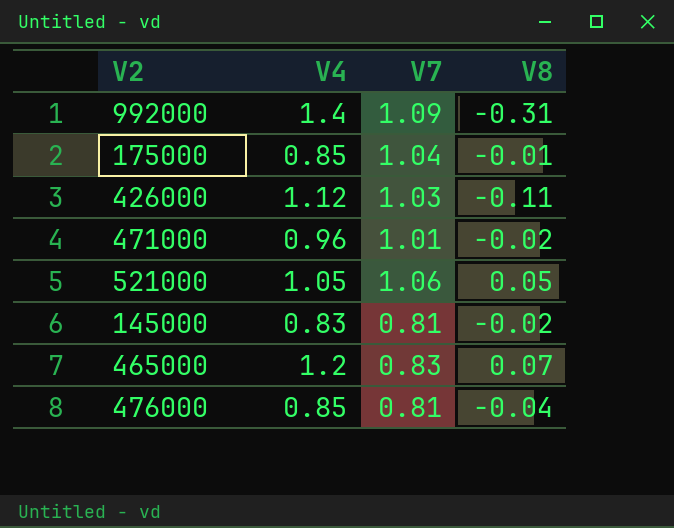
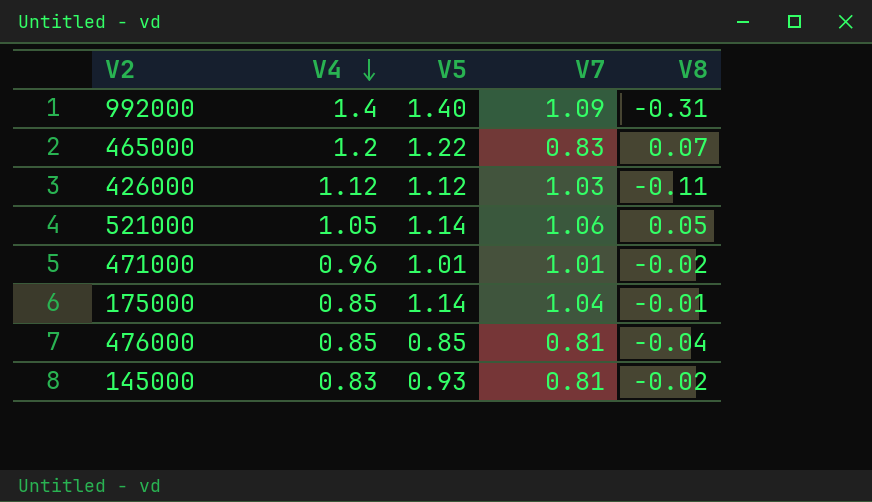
row order: none -> V4 descending
column V5 | position: none -> 3

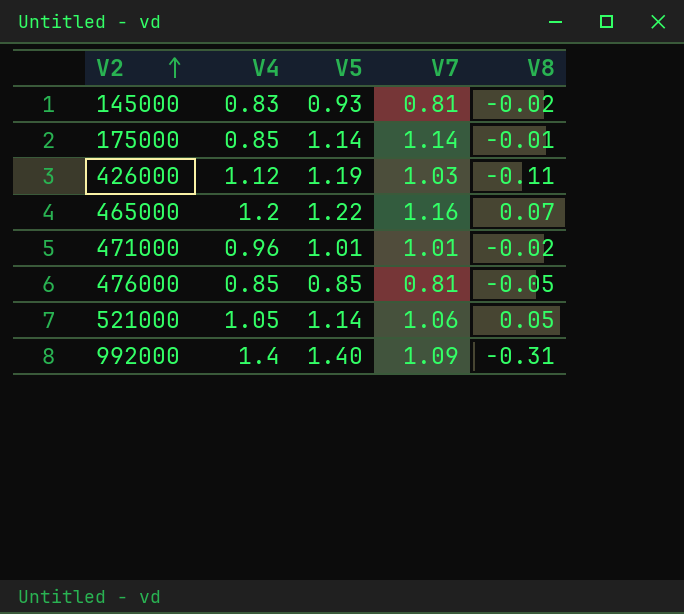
row order: V4 descending -> V2 ascending
175000 | V7: 1.04 -> 1.14
426000 | V5: 1.12 -> 1.19
465000 | V7: 0.83 -> 1.16
476000 | V8: -0.04 -> -0.05

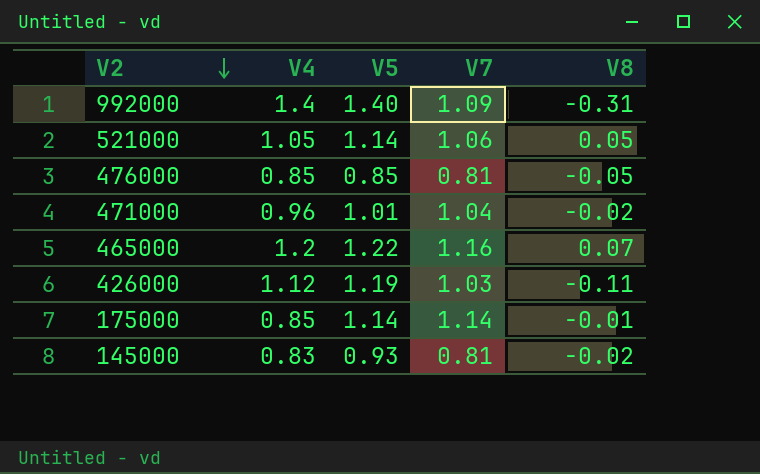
row order: V2 ascending -> V2 descending
471000 | V7: 1.01 -> 1.04

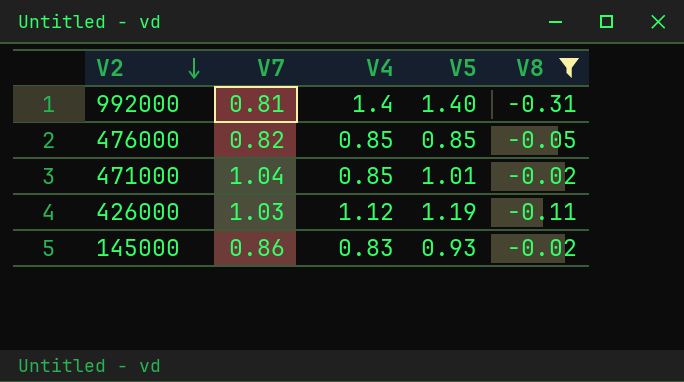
filter: none -> V8 <= -0.02
column V7 | position: 4 -> 2
992000 | V7: 1.09 -> 0.81
476000 | V7: 0.81 -> 0.82
471000 | V4: 0.96 -> 0.85
145000 | V7: 0.81 -> 0.86

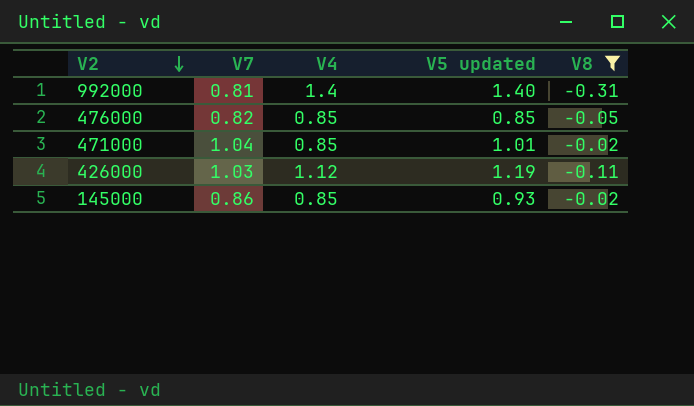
column name: V5 -> V5 updated
145000 | V4: 0.83 -> 0.85

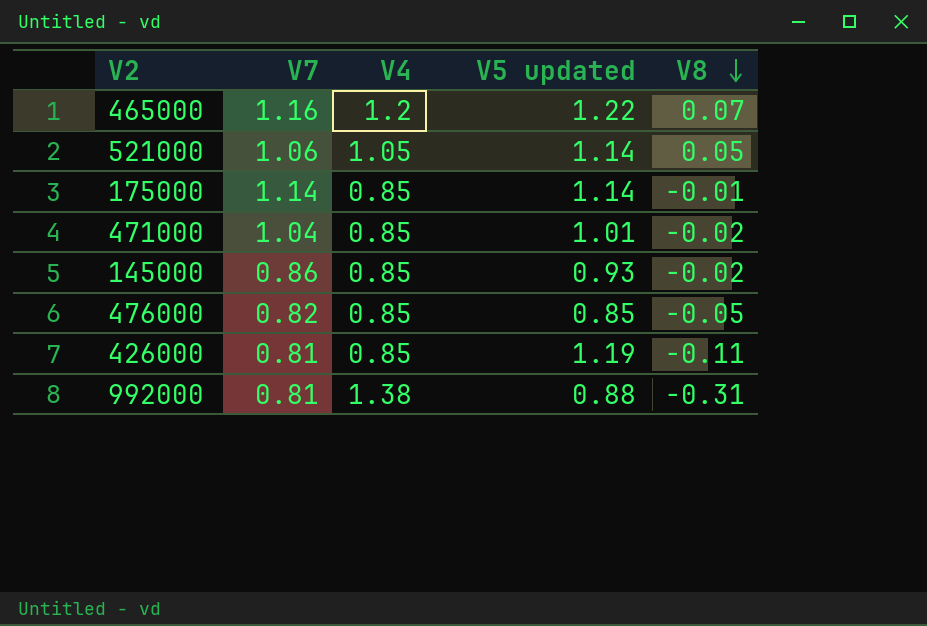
filter: V8 <= -0.02 -> none
row order: V2 descending -> V8 descending
426000 | V7: 1.03 -> 0.81
426000 | V4: 1.12 -> 0.85
992000 | V4: 1.4 -> 1.38
992000 | V5 updated: 1.40 -> 0.88

